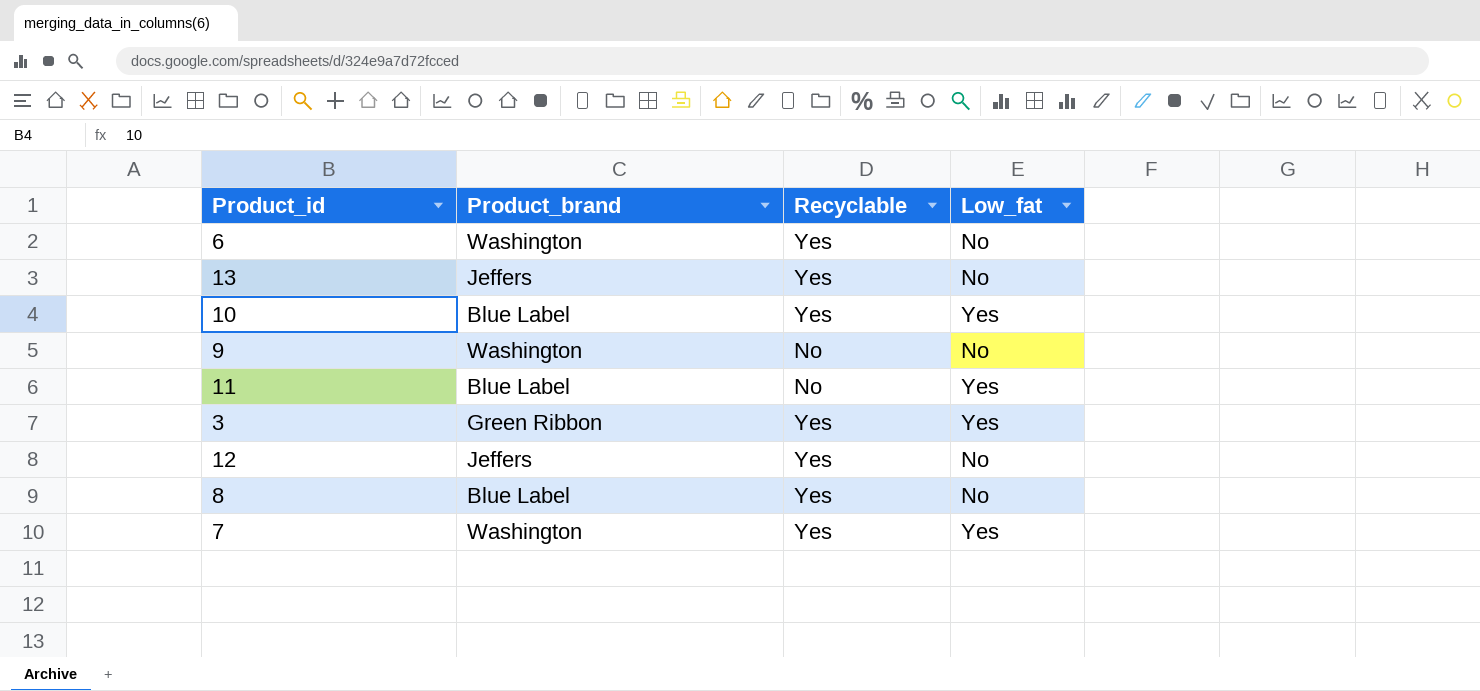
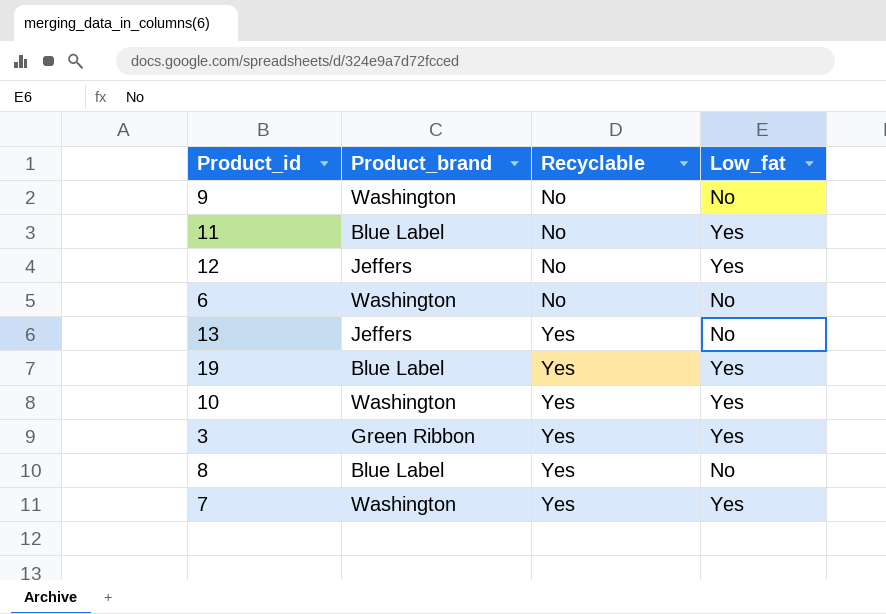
row order: none -> Recyclable ascending
12 | Recyclable: Yes -> No
12 | Low_fat: No -> Yes
6 | Recyclable: Yes -> No
row 19: none -> Blue Label | Yes | Yes
10 | Product_brand: Blue Label -> Washington

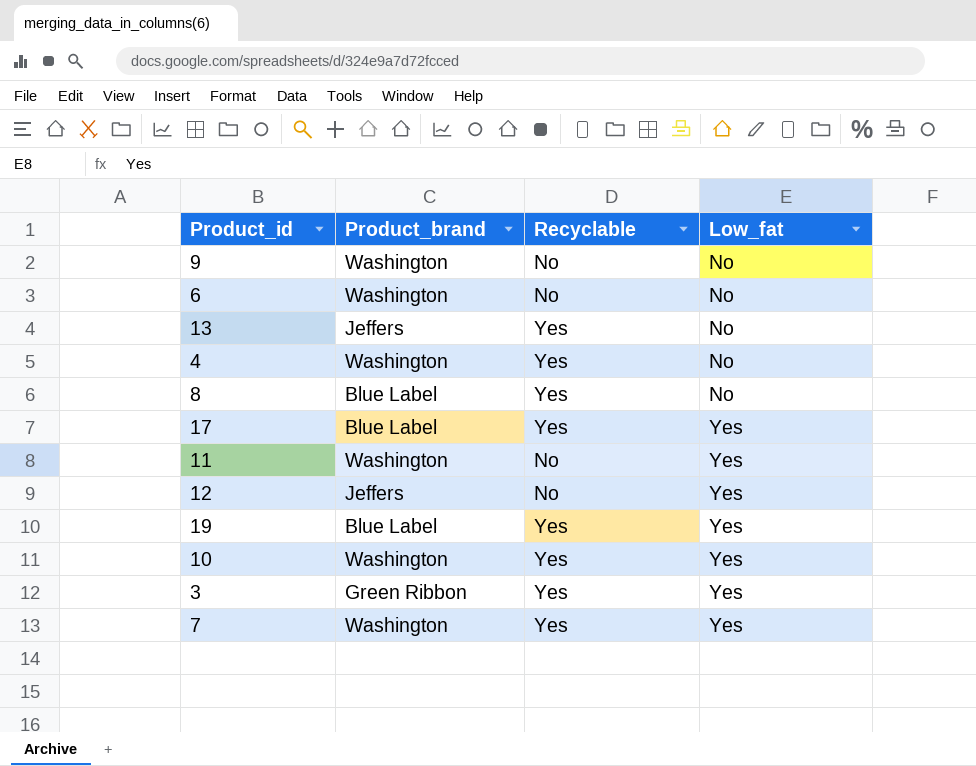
row order: Recyclable ascending -> Low_fat ascending
row 4: none -> Washington | Yes | No
row 17: none -> Blue Label | Yes | Yes
11 | Product_brand: Blue Label -> Washington

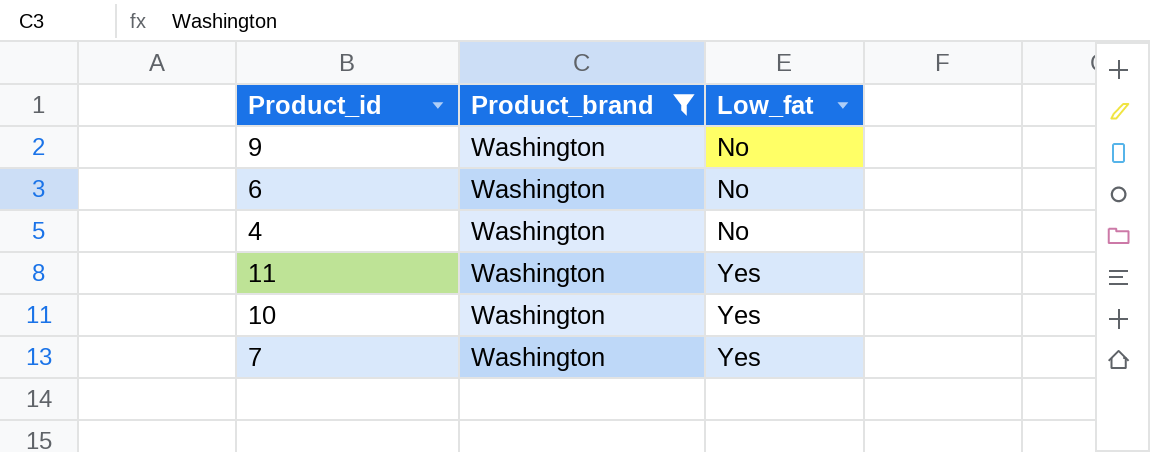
filter: none -> Product_brand = Washington
column Recyclable | position: 3 -> none

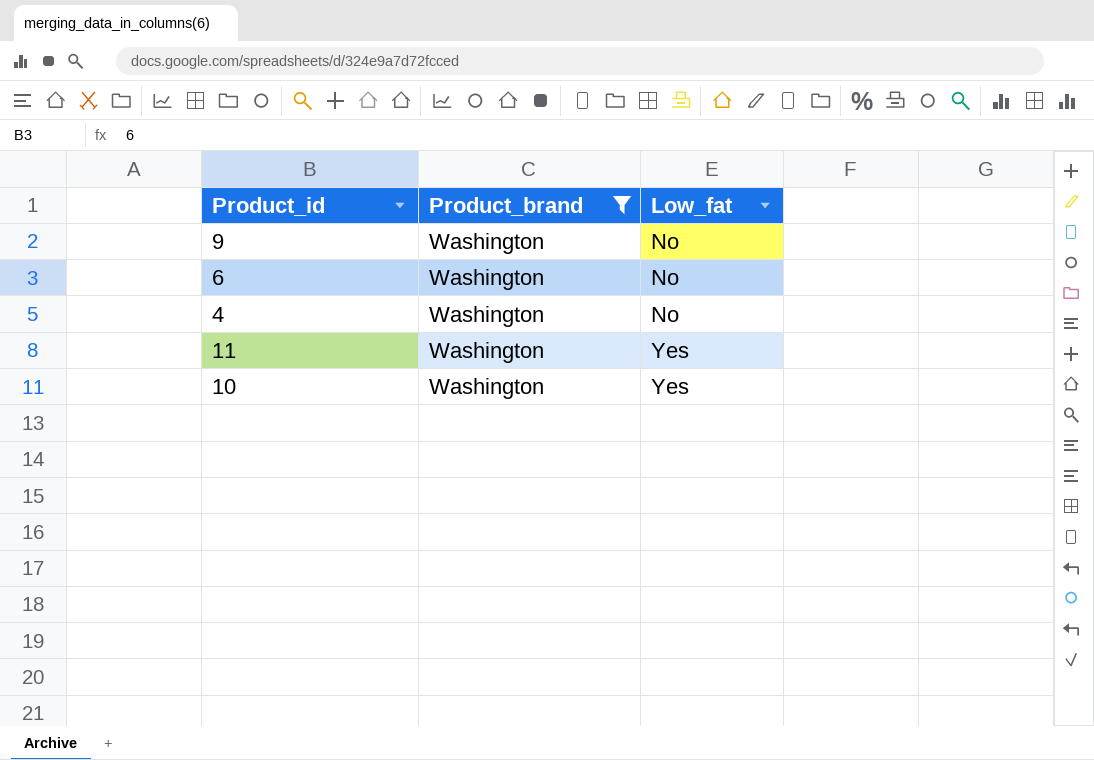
row 7: Washington | Yes -> none

